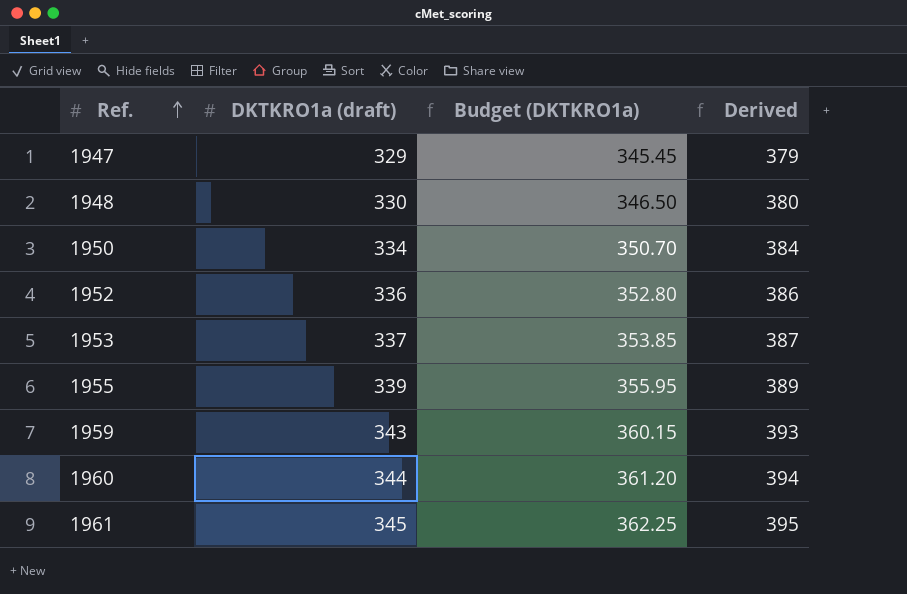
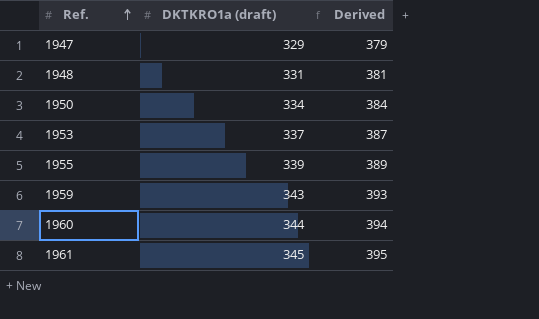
column Budget (DKTKRO1a) | formula: [DKTKRO1a (draft)] * 1.05 -> none
row 1952: 336 | 352.80 | 386 -> none
1948 | DKTKRO1a (draft): 330 -> 331
1948 | Derived: 380 -> 381

